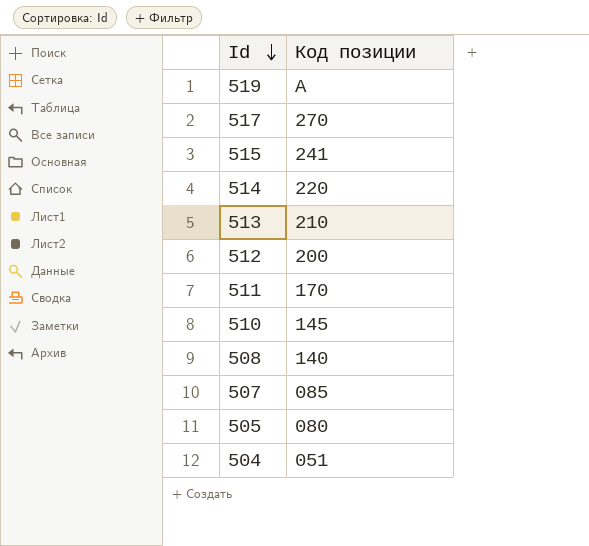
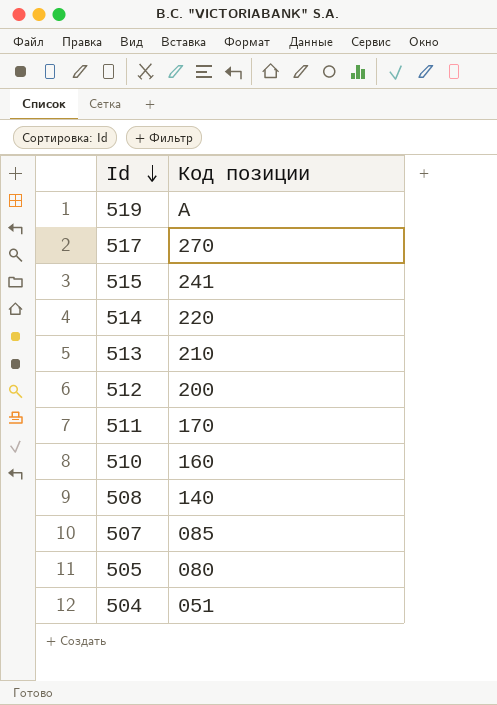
510 | Код позиции: 145 -> 160

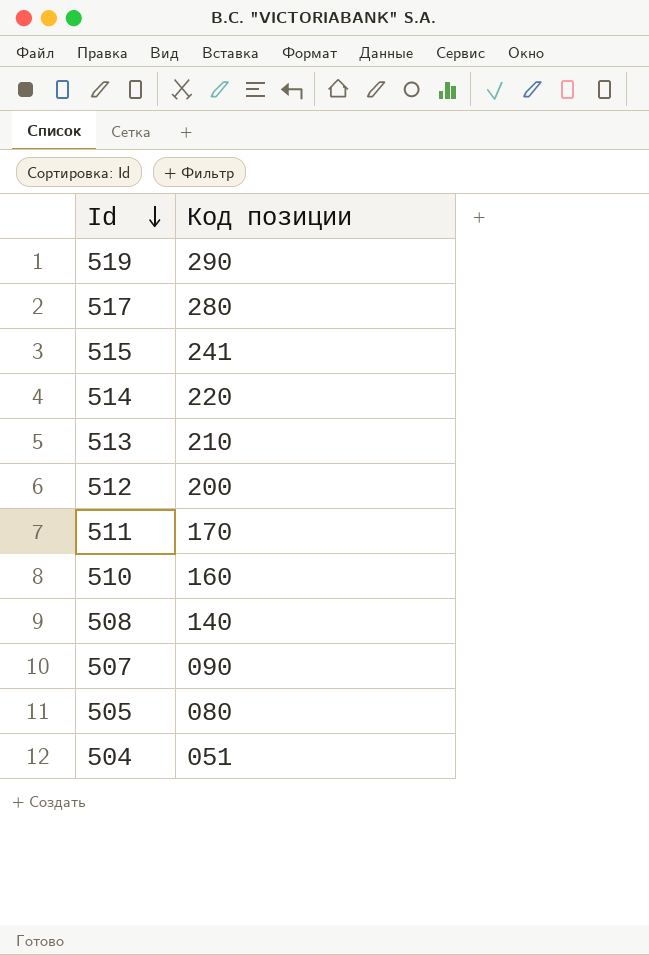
519 | Код позиции: A -> 290
517 | Код позиции: 270 -> 280
507 | Код позиции: 085 -> 090

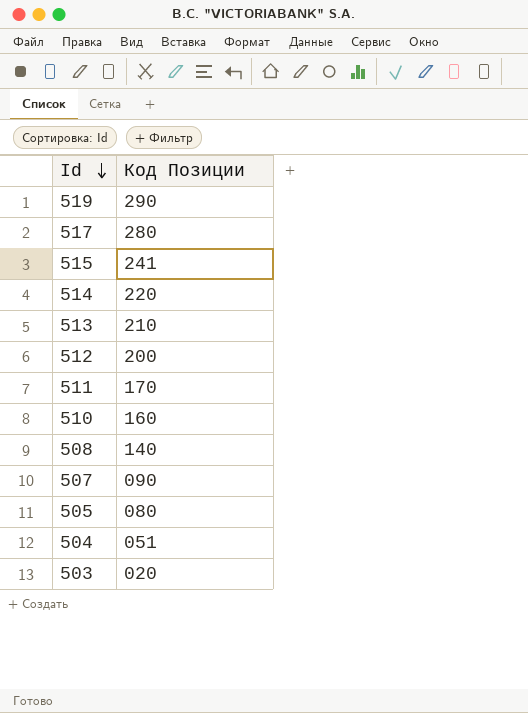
column name: Код позиции -> Код Позиции
row 503: none -> 020

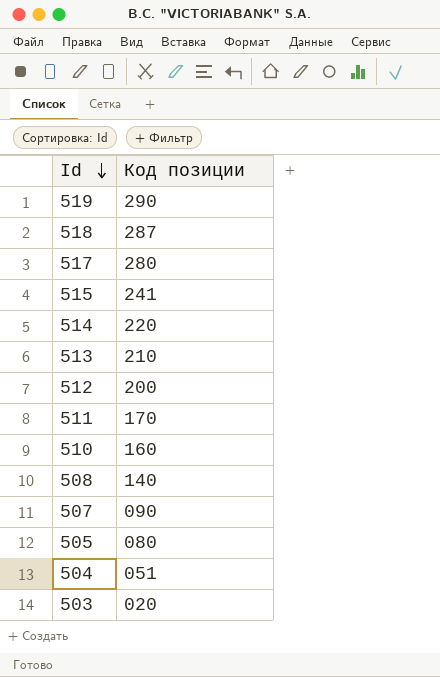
column name: Код Позиции -> Код позиции
row 518: none -> 287

